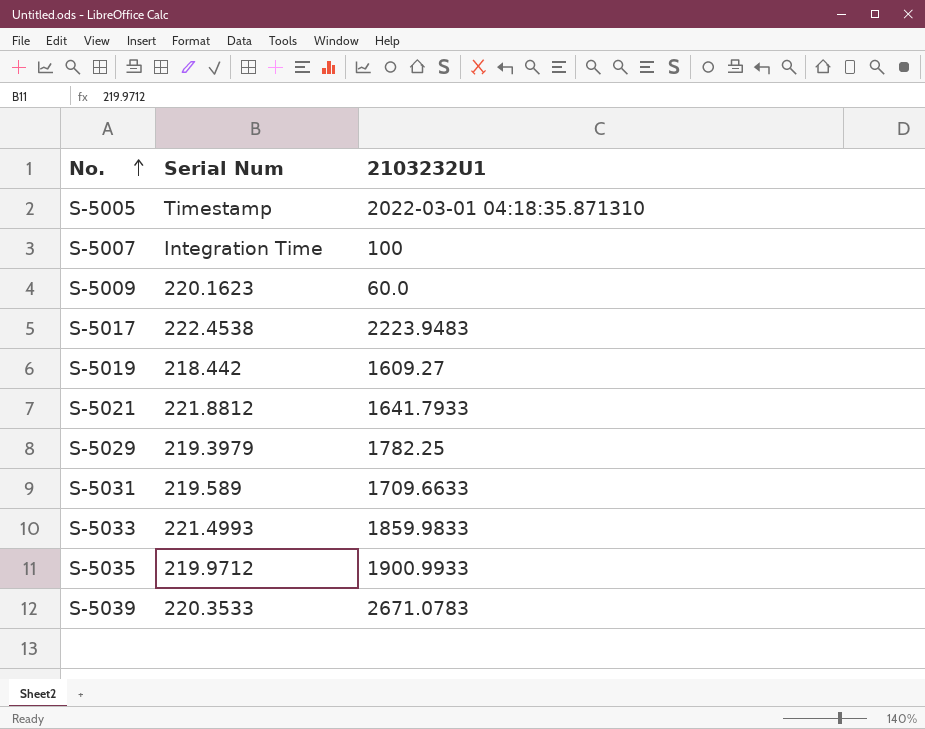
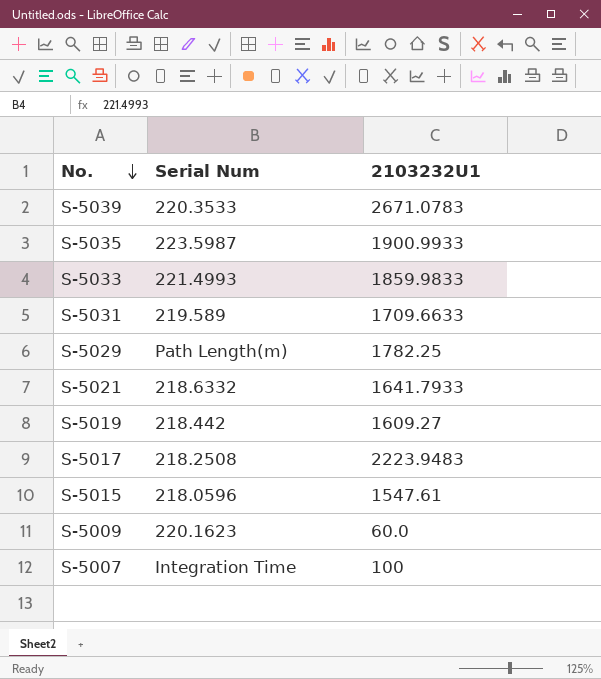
row order: No. ascending -> No. descending
row S-5005: Timestamp | 2022-03-01 04:18:35.871310 -> none
S-5035 | Serial Num: 219.9712 -> 223.5987
S-5029 | Serial Num: 219.3979 -> Path Length(m)
S-5021 | Serial Num: 221.8812 -> 218.6332
S-5017 | Serial Num: 222.4538 -> 218.2508
row S-5015: none -> 218.0596 | 1547.61

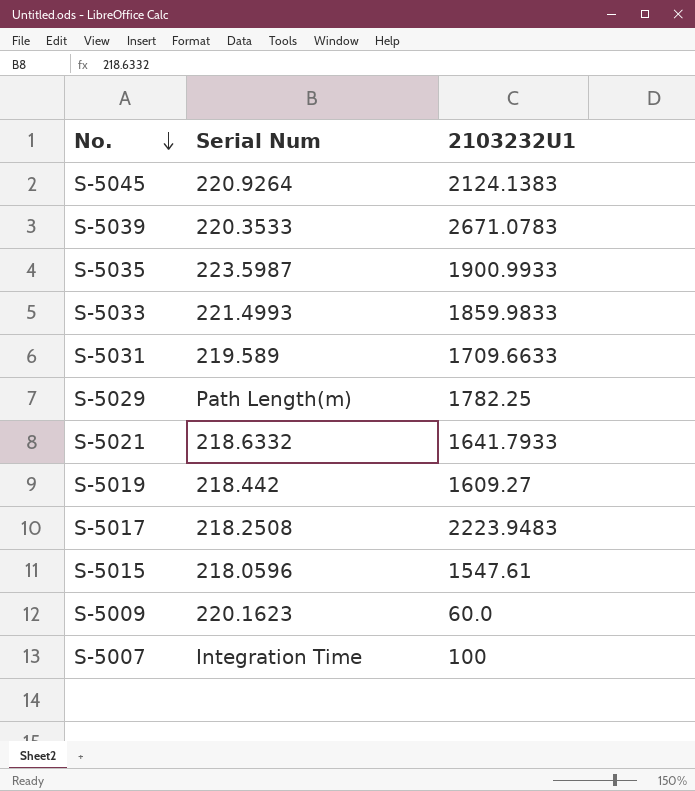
row S-5045: none -> 220.9264 | 2124.1383

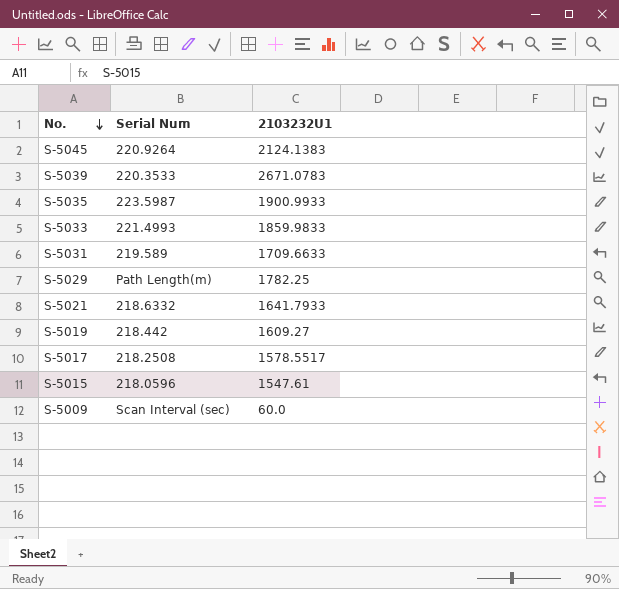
row S-5007: Integration Time | 100 -> none
S-5017 | 2103232U1: 2223.9483 -> 1578.5517
S-5009 | Serial Num: 220.1623 -> Scan Interval (sec)

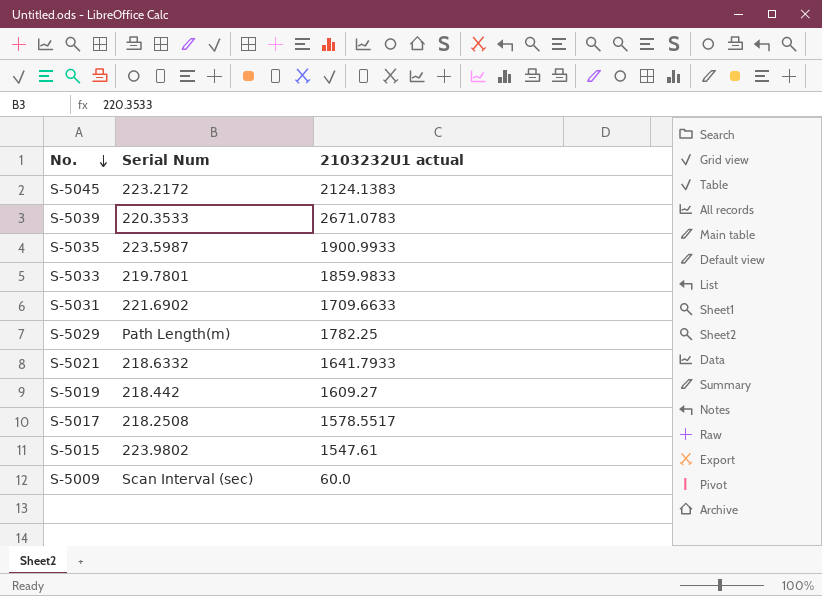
column name: 2103232U1 -> 2103232U1 actual
S-5045 | Serial Num: 220.9264 -> 223.2172
S-5033 | Serial Num: 221.4993 -> 219.7801
S-5031 | Serial Num: 219.589 -> 221.6902
S-5015 | Serial Num: 218.0596 -> 223.9802

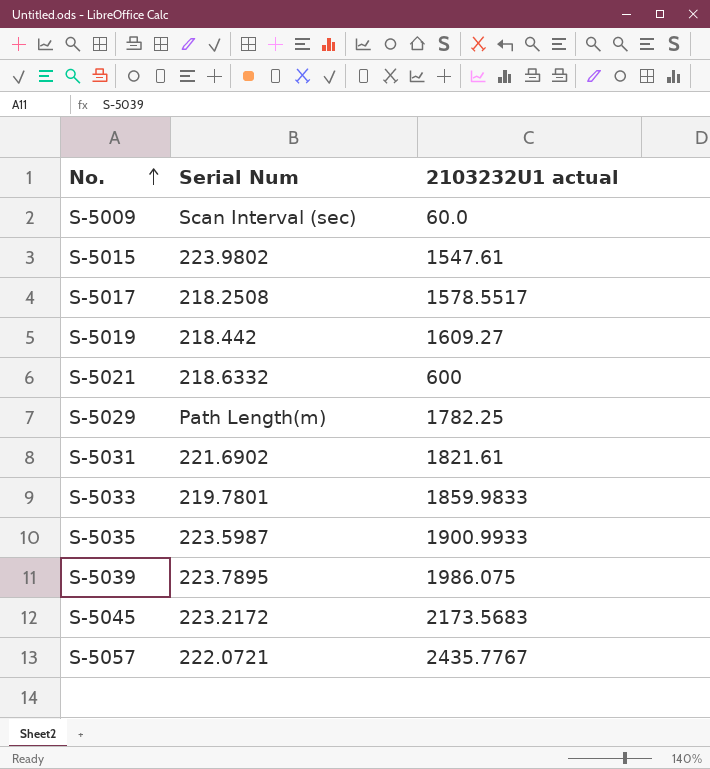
row order: No. descending -> No. ascending
S-5021 | 2103232U1 actual: 1641.7933 -> 600
S-5031 | 2103232U1 actual: 1709.6633 -> 1821.61
S-5039 | Serial Num: 220.3533 -> 223.7895
S-5039 | 2103232U1 actual: 2671.0783 -> 1986.075
S-5045 | 2103232U1 actual: 2124.1383 -> 2173.5683
row S-5057: none -> 222.0721 | 2435.7767

